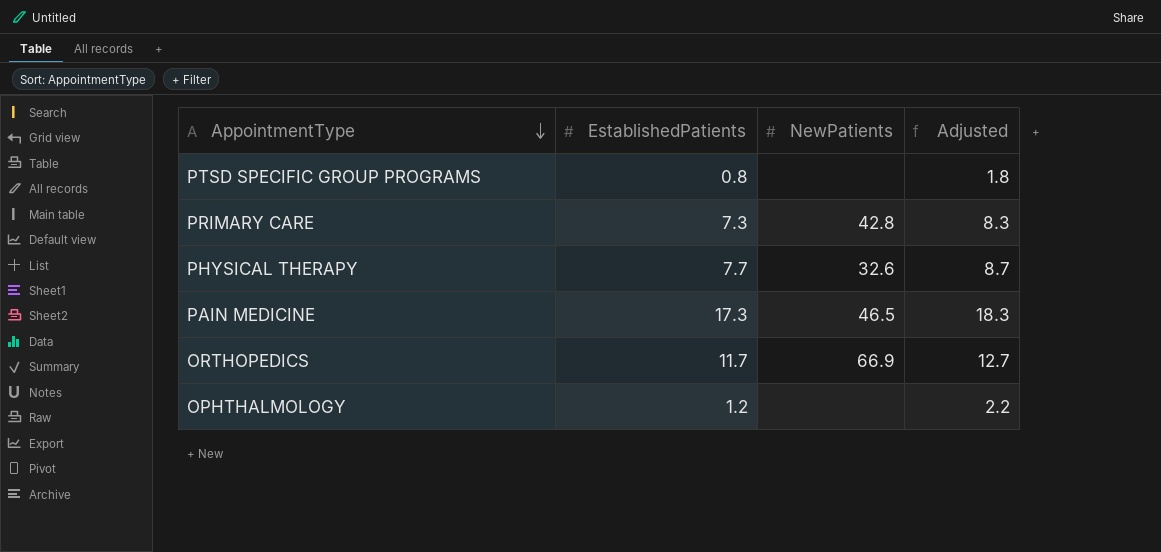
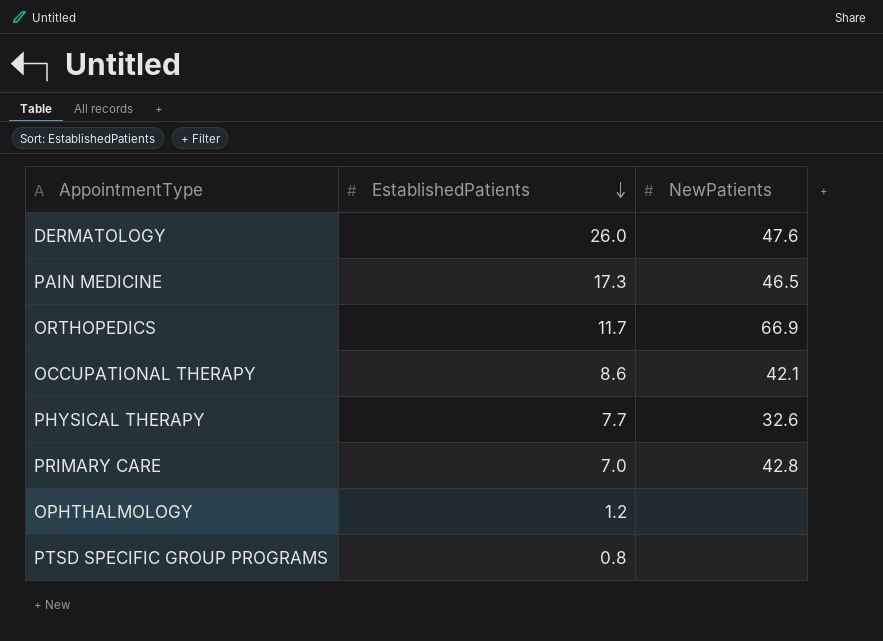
row order: AppointmentType descending -> EstablishedPatients descending
column Adjusted | formula: [EstablishedPatients] + 1 -> none
row DERMATOLOGY: none -> 26.0 | 47.6
row OCCUPATIONAL THERAPY: none -> 8.6 | 42.1
PRIMARY CARE | EstablishedPatients: 7.3 -> 7.0

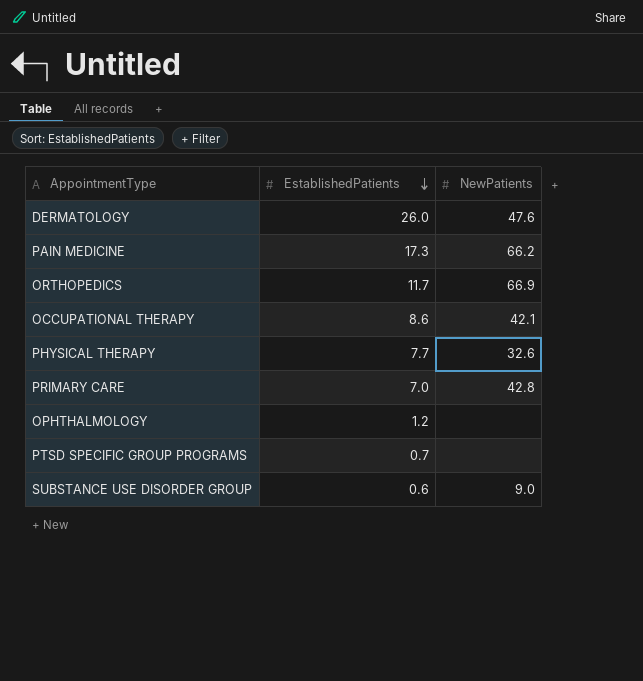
PAIN MEDICINE | NewPatients: 46.5 -> 66.2
PTSD SPECIFIC GROUP PROGRAMS | EstablishedPatients: 0.8 -> 0.7
row SUBSTANCE USE DISORDER GROUP: none -> 0.6 | 9.0

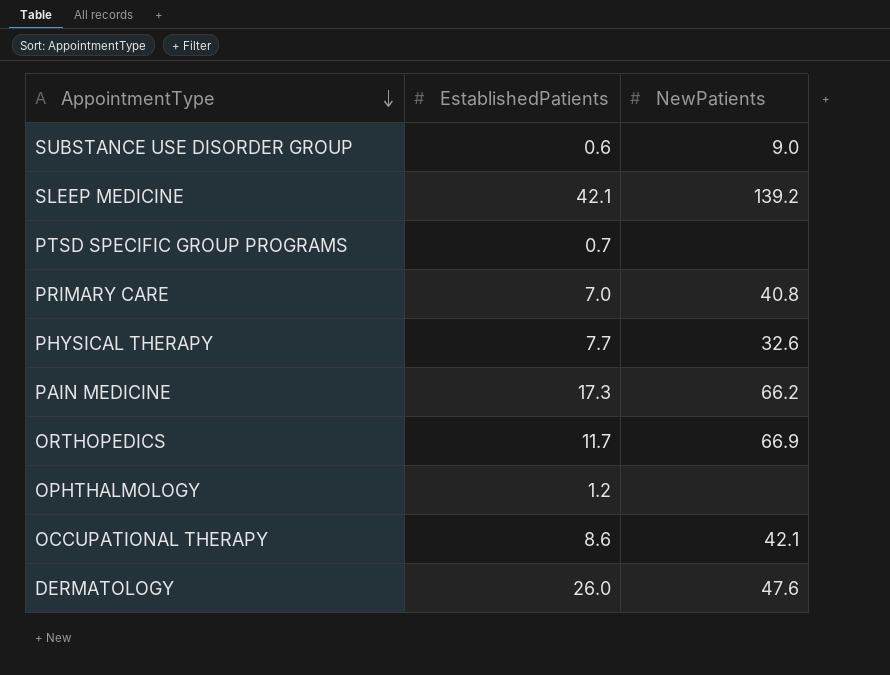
row order: EstablishedPatients descending -> AppointmentType descending
row SLEEP MEDICINE: none -> 42.1 | 139.2
PRIMARY CARE | NewPatients: 42.8 -> 40.8

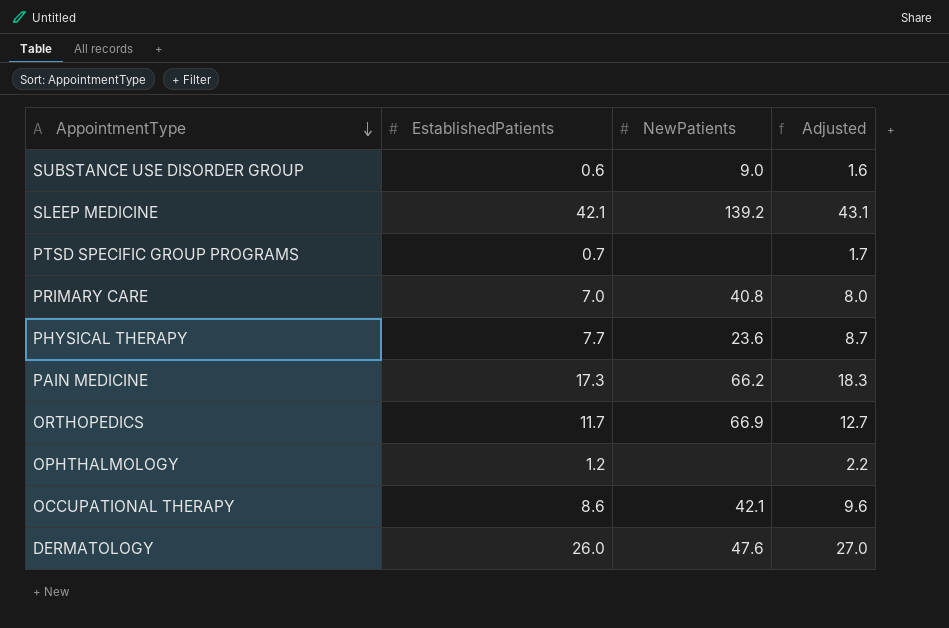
column Adjusted | formula: none -> [EstablishedPatients] + 1
PHYSICAL THERAPY | NewPatients: 32.6 -> 23.6

